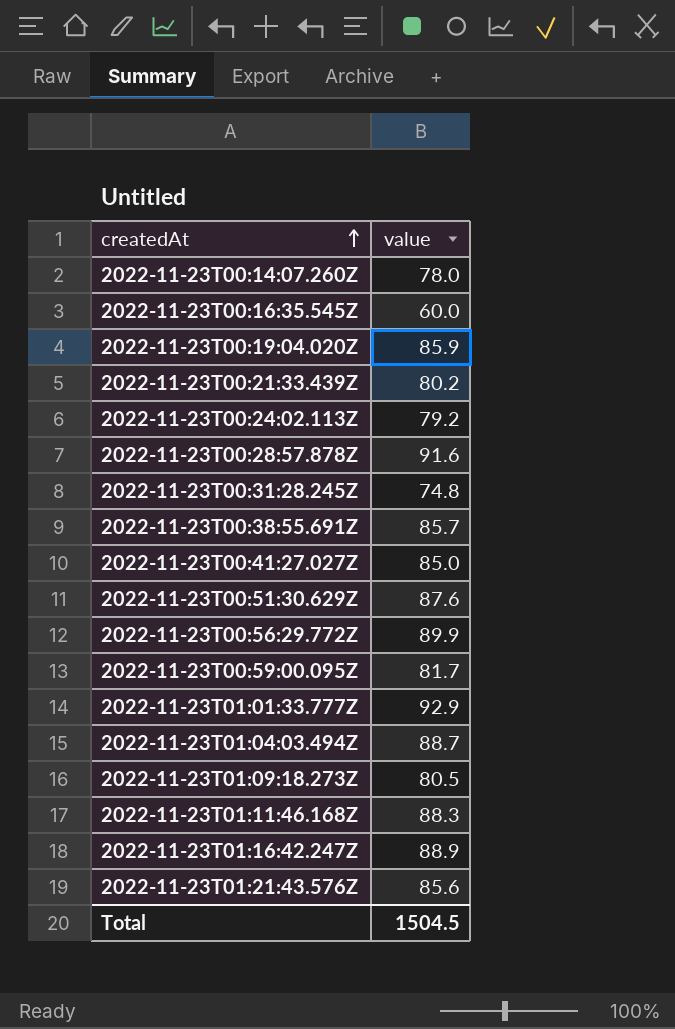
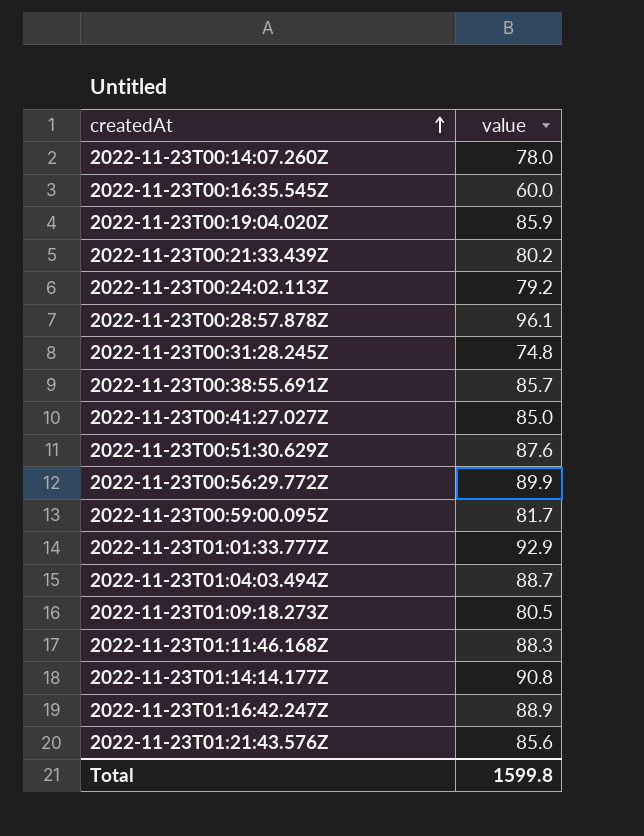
2022-11-23T00:28:57.878Z | value: 91.6 -> 96.1
row 2022-11-23T01:14:14.177Z: none -> 90.8
Total | value: 1504.5 -> 1599.8

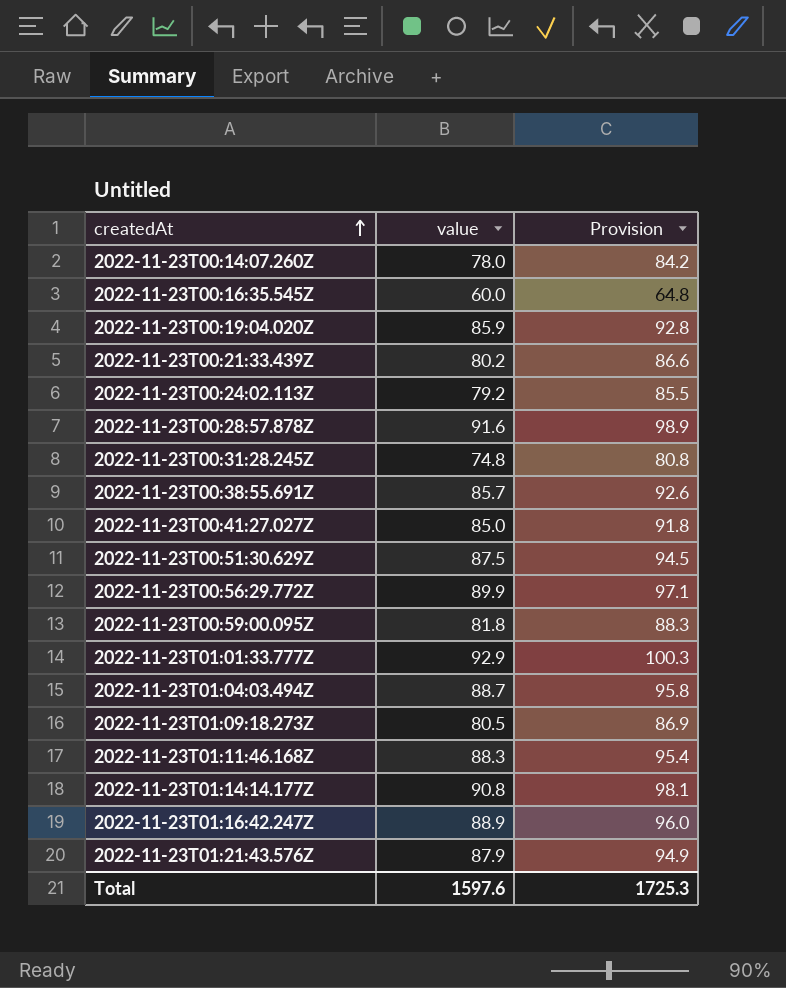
column Provision | formula: none -> [value] * 1.08
2022-11-23T00:28:57.878Z | value: 96.1 -> 91.6
2022-11-23T00:51:30.629Z | value: 87.6 -> 87.5
2022-11-23T00:59:00.095Z | value: 81.7 -> 81.8
2022-11-23T01:21:43.576Z | value: 85.6 -> 87.9
Total | value: 1599.8 -> 1597.6

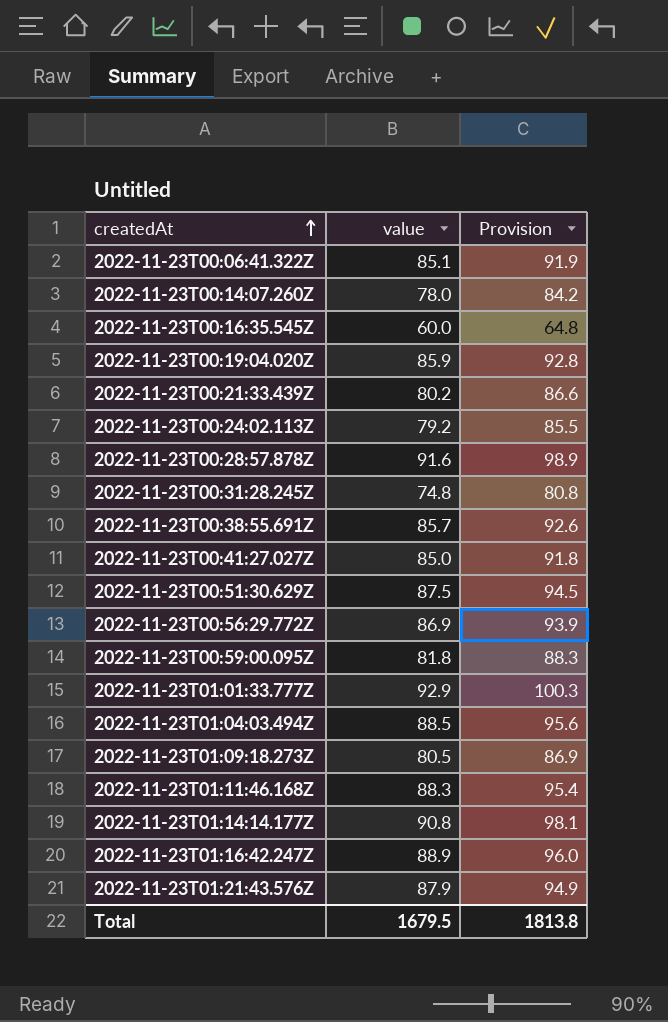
row 2022-11-23T00:06:41.322Z: none -> 85.1 | 91.9
2022-11-23T00:56:29.772Z | value: 89.9 -> 86.9
2022-11-23T00:56:29.772Z | Provision: 97.1 -> 93.9
2022-11-23T01:04:03.494Z | value: 88.7 -> 88.5
2022-11-23T01:04:03.494Z | Provision: 95.8 -> 95.6
Total | value: 1597.6 -> 1679.5
Total | Provision: 1725.3 -> 1813.8

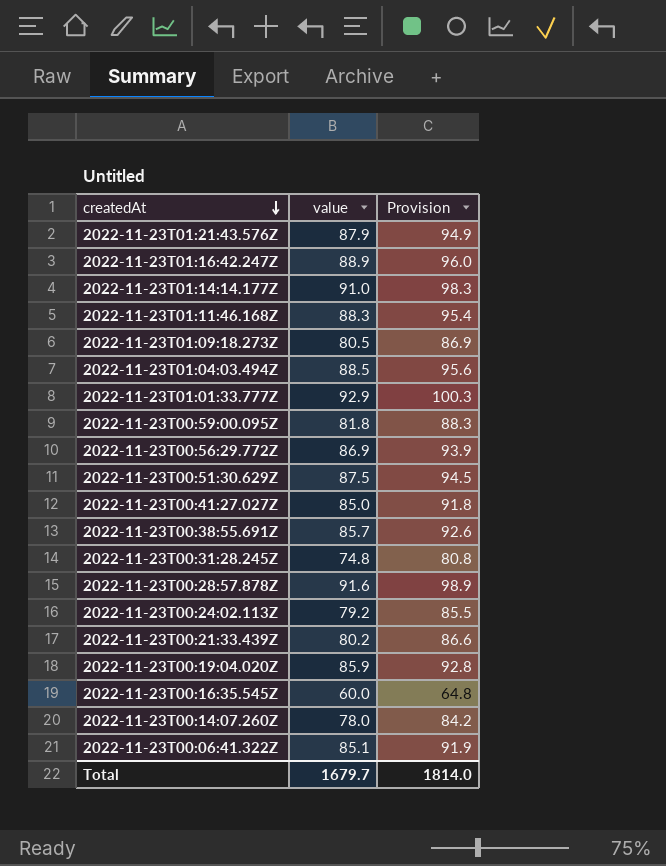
row order: createdAt ascending -> createdAt descending
2022-11-23T01:14:14.177Z | value: 90.8 -> 91.0
2022-11-23T01:14:14.177Z | Provision: 98.1 -> 98.3
Total | value: 1679.5 -> 1679.7
Total | Provision: 1813.8 -> 1814.0

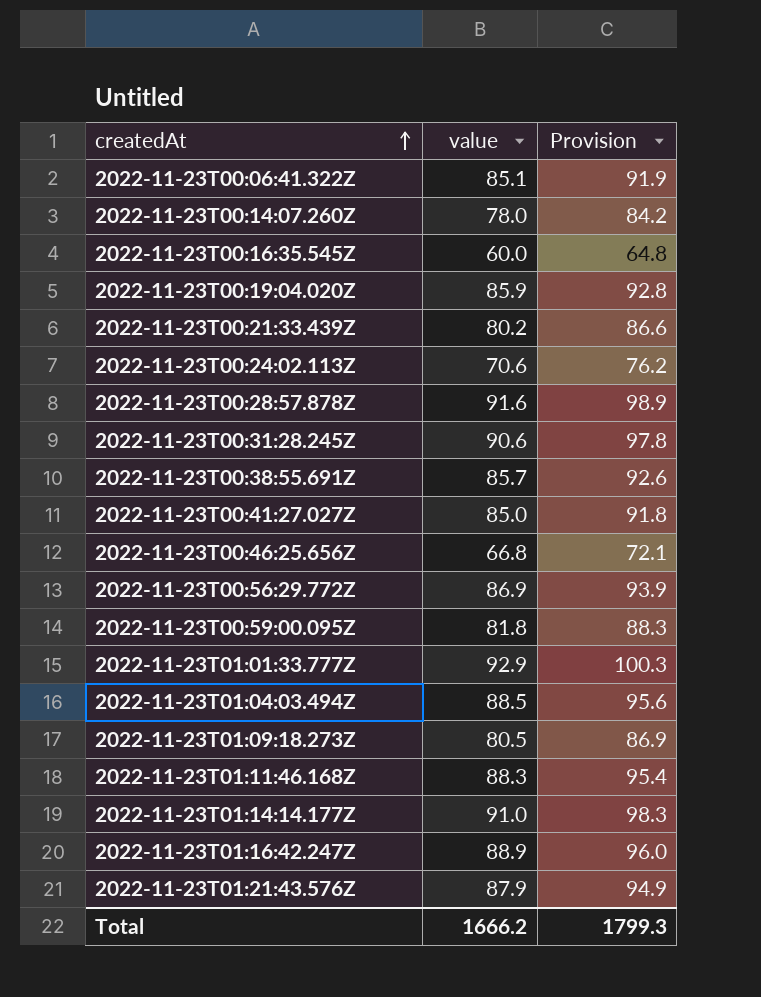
row order: createdAt descending -> createdAt ascending
row 2022-11-23T00:51:30.629Z: 87.5 | 94.5 -> none
2022-11-23T00:24:02.113Z | value: 79.2 -> 70.6
2022-11-23T00:24:02.113Z | Provision: 85.5 -> 76.2
2022-11-23T00:31:28.245Z | value: 74.8 -> 90.6
2022-11-23T00:31:28.245Z | Provision: 80.8 -> 97.8
row 2022-11-23T00:46:25.656Z: none -> 66.8 | 72.1
Total | value: 1679.7 -> 1666.2
Total | Provision: 1814.0 -> 1799.3

